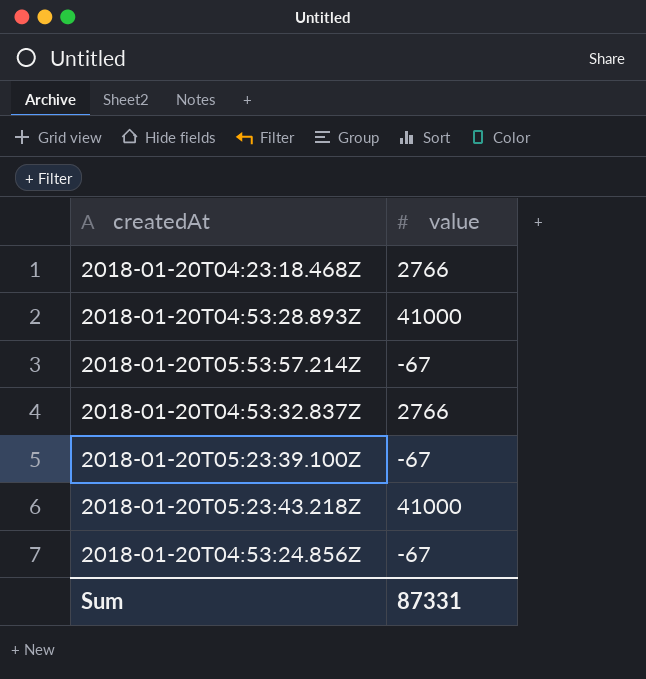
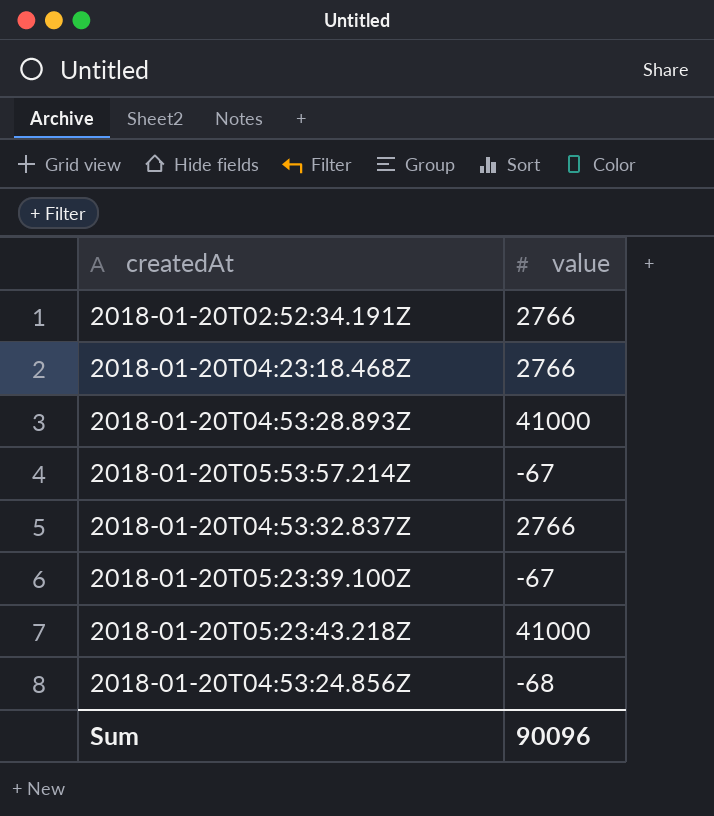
row 2018-01-20T02:52:34.191Z: none -> 2766
2018-01-20T04:53:24.856Z | value: -67 -> -68
Sum | value: 87331 -> 90096

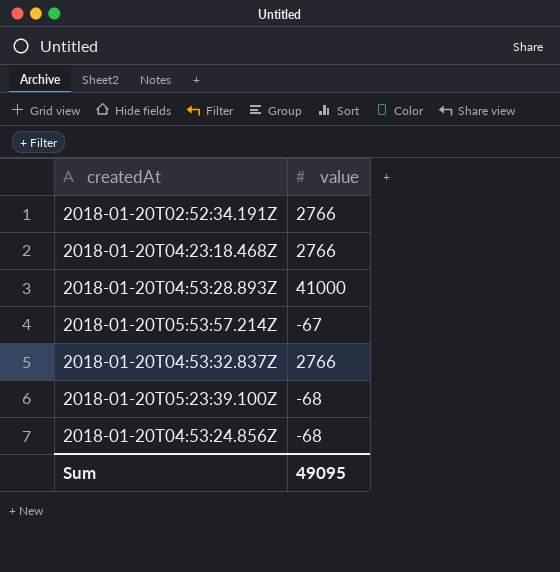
row 2018-01-20T05:23:43.218Z: 41000 -> none
2018-01-20T05:23:39.100Z | value: -67 -> -68
Sum | value: 90096 -> 49095

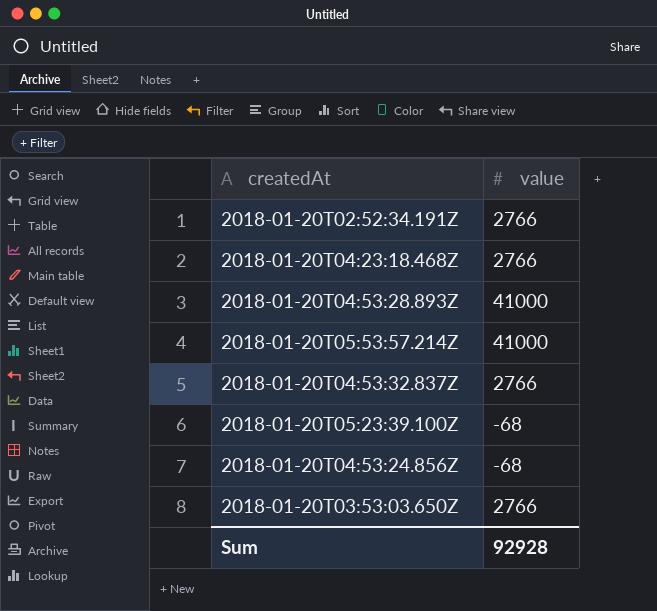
2018-01-20T05:53:57.214Z | value: -67 -> 41000
row 2018-01-20T03:53:03.650Z: none -> 2766
Sum | value: 49095 -> 92928

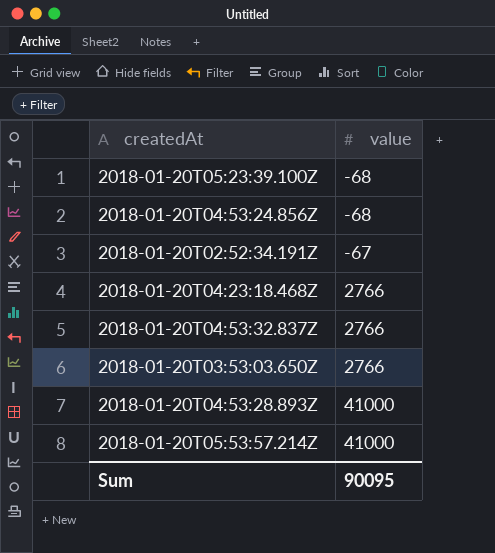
row order: none -> value ascending
2018-01-20T02:52:34.191Z | value: 2766 -> -67
Sum | value: 92928 -> 90095

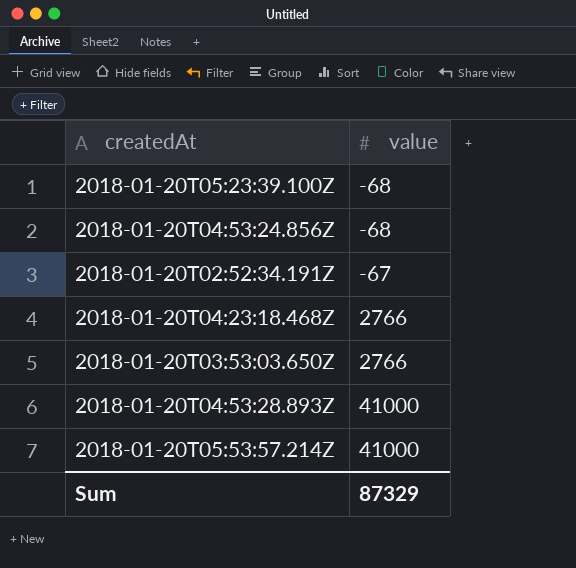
row 2018-01-20T04:53:32.837Z: 2766 -> none
Sum | value: 90095 -> 87329

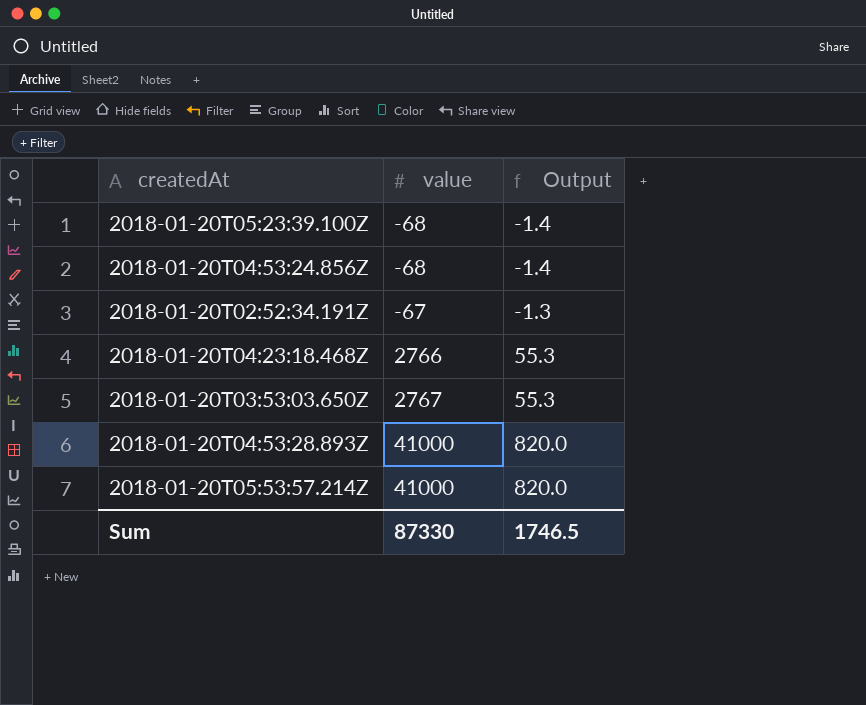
column Output | formula: none -> [value] * 0.02
2018-01-20T03:53:03.650Z | value: 2766 -> 2767
Sum | value: 87329 -> 87330

